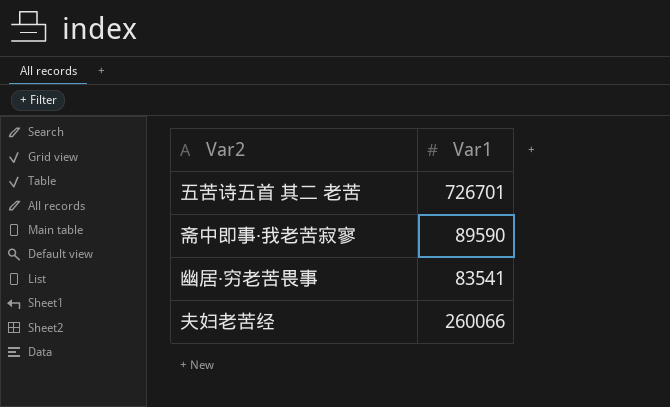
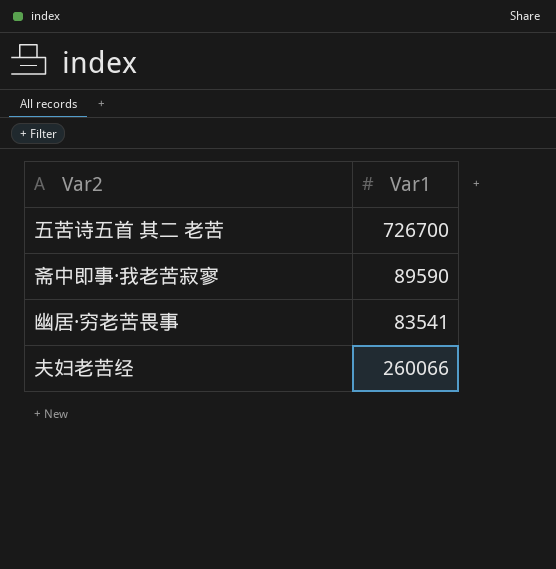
五苦诗五首 其二 老苦 | Var1: 726701 -> 726700

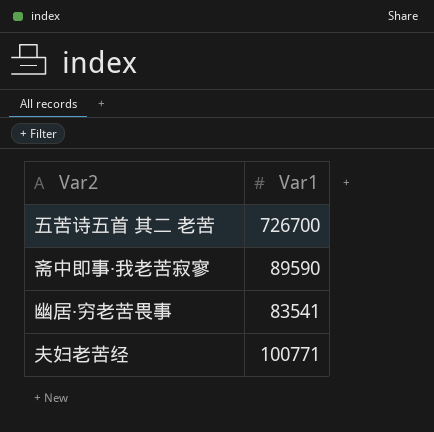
夫妇老苦经 | Var1: 260066 -> 100771

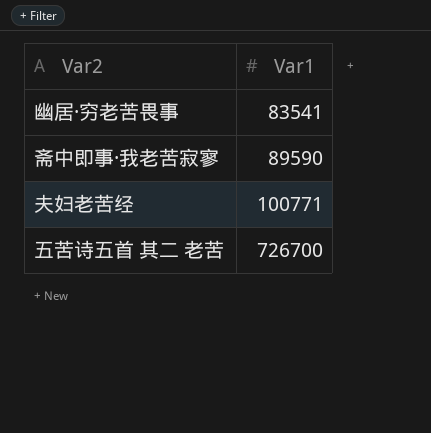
row order: none -> Var1 ascending

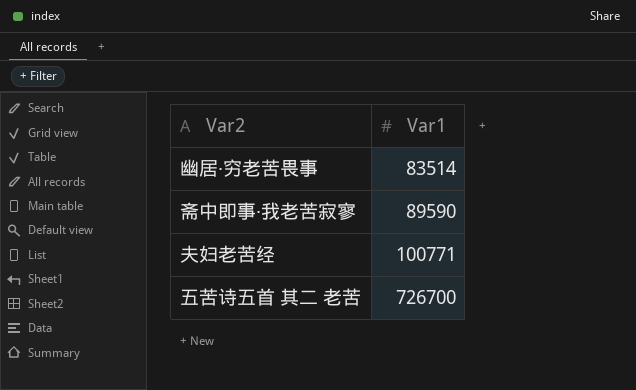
幽居·穷老苦畏事 | Var1: 83541 -> 83514

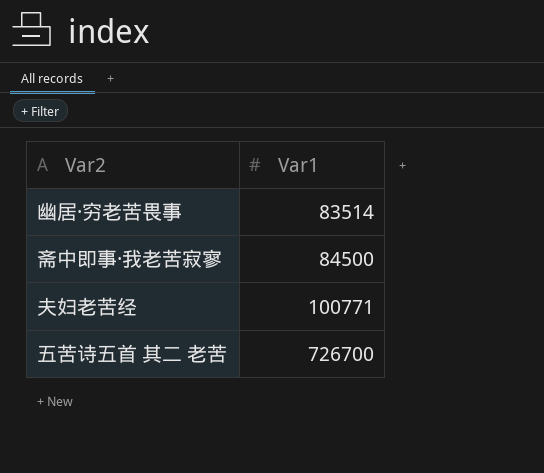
斋中即事·我老苦寂寥 | Var1: 89590 -> 84500

